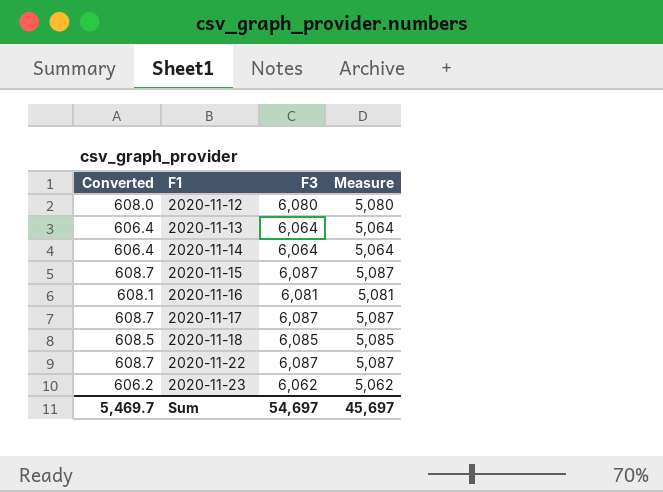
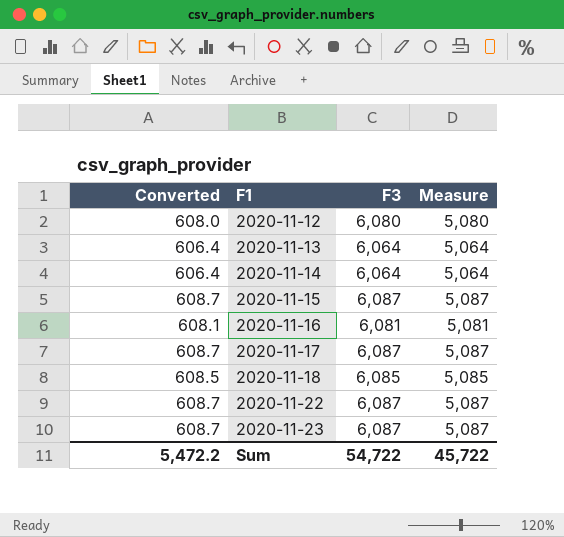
2020-11-23 | Converted: 606.2 -> 608.7
2020-11-23 | F3: 6,062 -> 6,087
2020-11-23 | Measure: 5,062 -> 5,087
Sum | Converted: 5,469.7 -> 5,472.2
Sum | F3: 54,697 -> 54,722
Sum | Measure: 45,697 -> 45,722

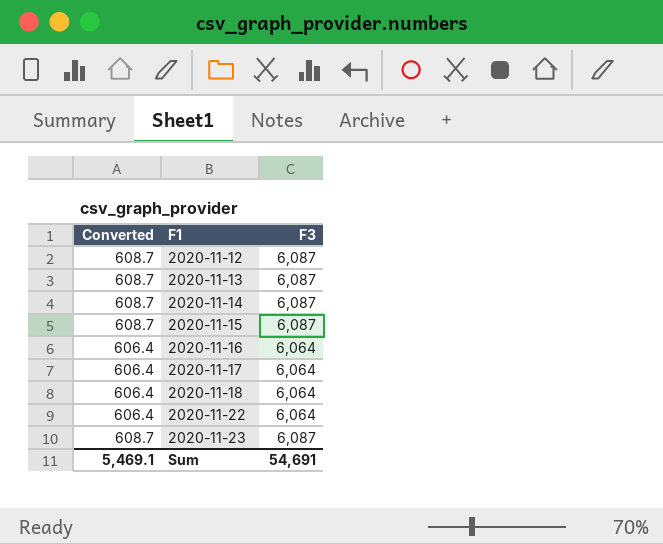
column Measure | formula: [F3] - 1000 -> none
2020-11-12 | Converted: 608.0 -> 608.7
2020-11-12 | F3: 6,080 -> 6,087
2020-11-13 | Converted: 606.4 -> 608.7
2020-11-13 | F3: 6,064 -> 6,087
2020-11-14 | Converted: 606.4 -> 608.7
2020-11-14 | F3: 6,064 -> 6,087
2020-11-16 | Converted: 608.1 -> 606.4
2020-11-16 | F3: 6,081 -> 6,064
2020-11-17 | Converted: 608.7 -> 606.4
2020-11-17 | F3: 6,087 -> 6,064
2020-11-18 | Converted: 608.5 -> 606.4
2020-11-18 | F3: 6,085 -> 6,064
2020-11-22 | Converted: 608.7 -> 606.4
2020-11-22 | F3: 6,087 -> 6,064
Sum | Converted: 5,472.2 -> 5,469.1
Sum | F3: 54,722 -> 54,691

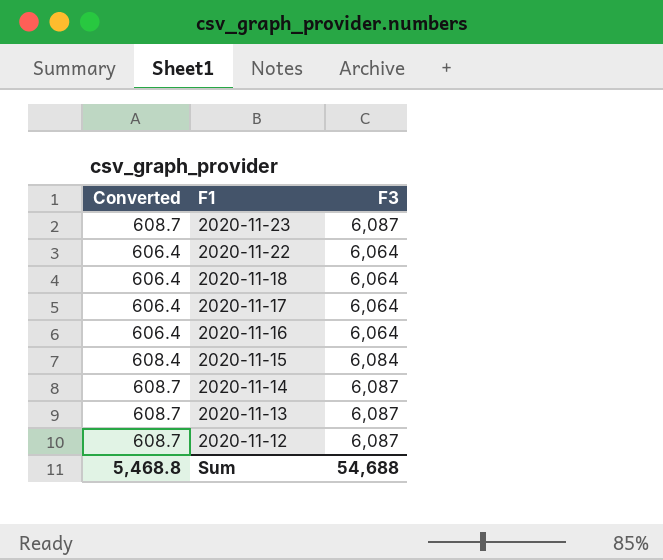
row order: F1 ascending -> F1 descending
2020-11-15 | Converted: 608.7 -> 608.4
2020-11-15 | F3: 6,087 -> 6,084
Sum | Converted: 5,469.1 -> 5,468.8
Sum | F3: 54,691 -> 54,688

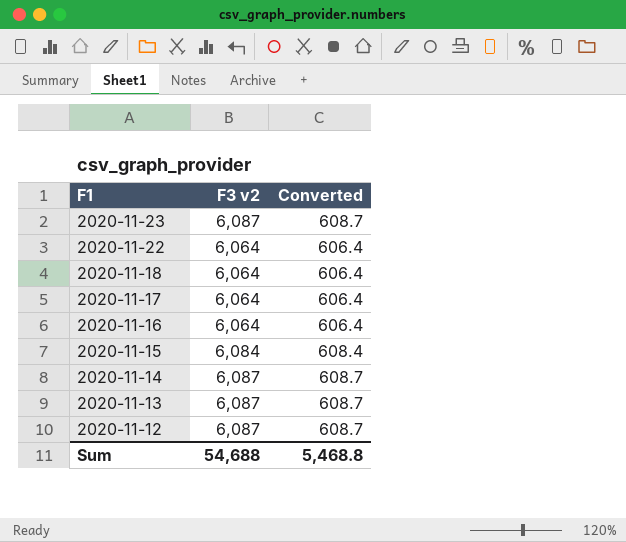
column name: F3 -> F3 v2
column Converted | position: 1 -> 3

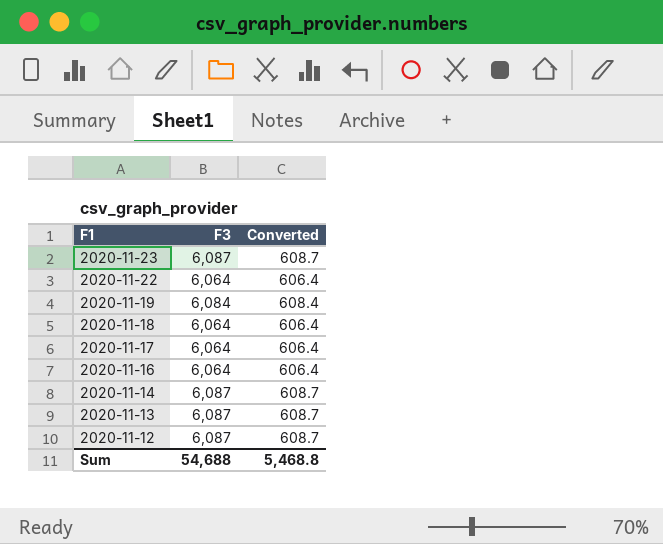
column name: F3 v2 -> F3
row 2020-11-15: 6,084 | 608.4 -> none
row 2020-11-19: none -> 6,084 | 608.4

